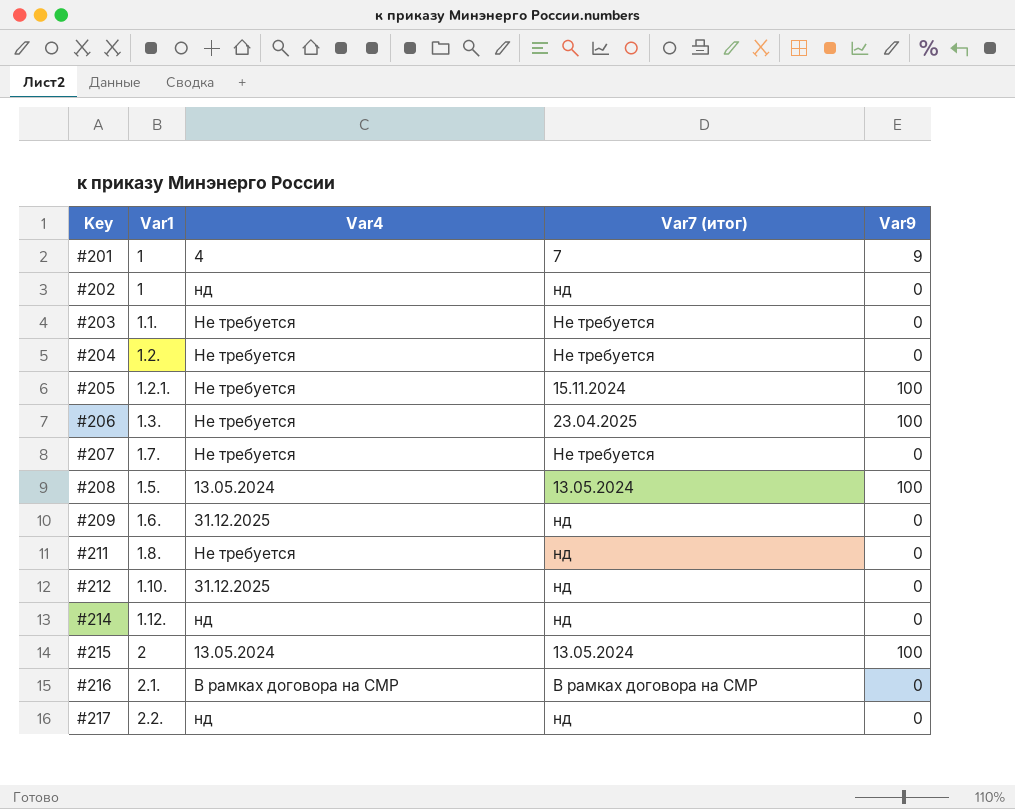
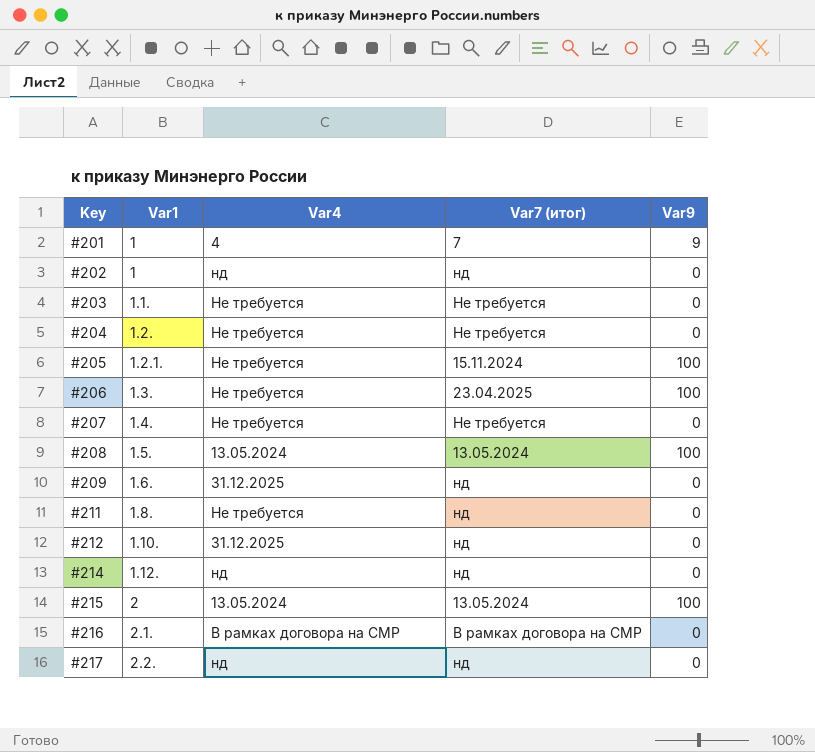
#207 | Var1: 1.7. -> 1.4.

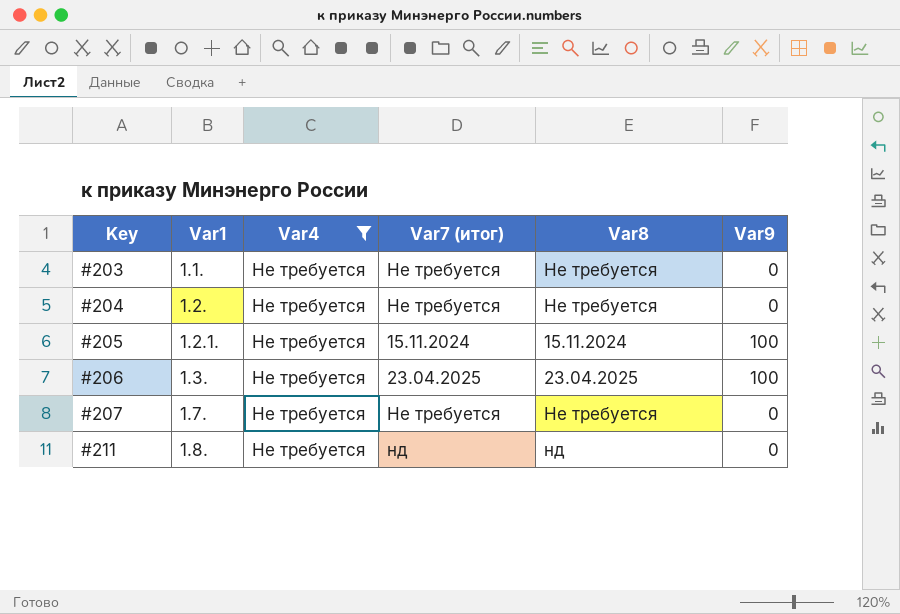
filter: none -> Var4 = Не требуется
column Var8 | position: none -> 5
#207 | Var1: 1.4. -> 1.7.

